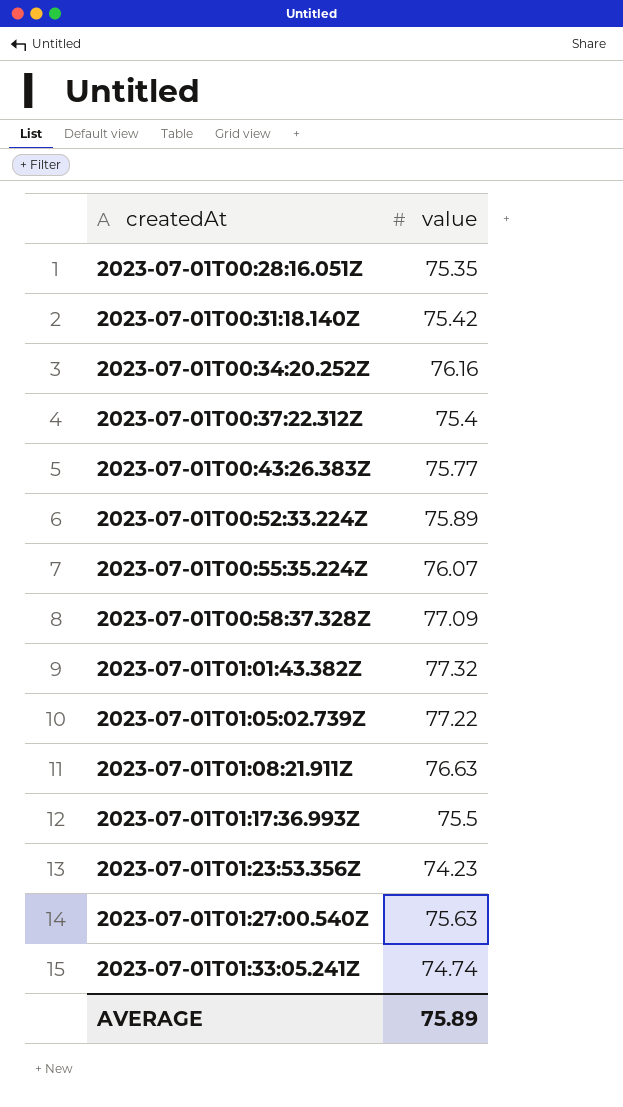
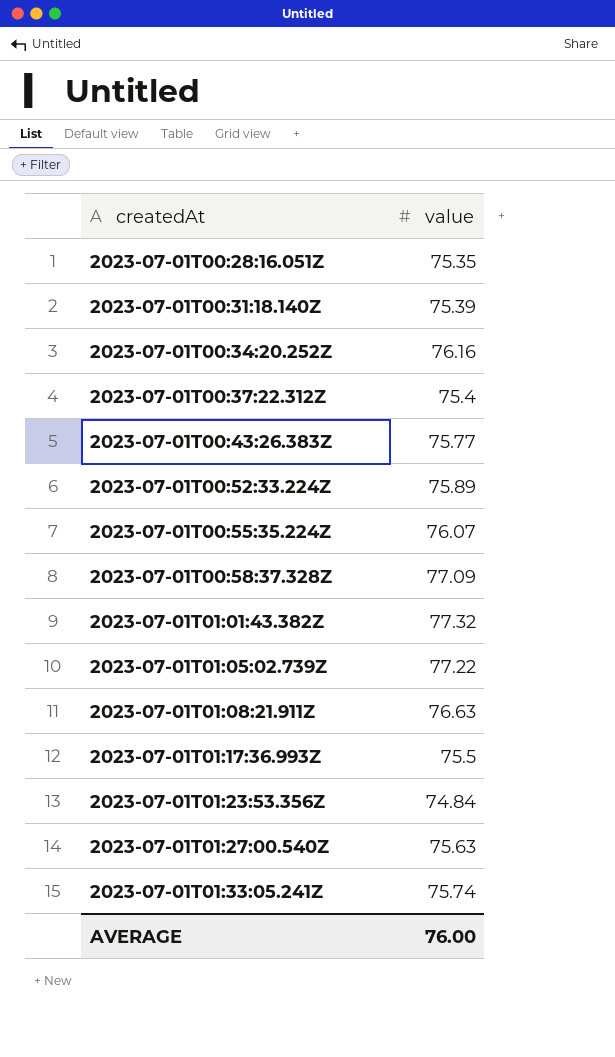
2023-07-01T00:31:18.140Z | value: 75.42 -> 75.39
2023-07-01T01:23:53.356Z | value: 74.23 -> 74.84
2023-07-01T01:33:05.241Z | value: 74.74 -> 75.74
AVERAGE | value: 75.89 -> 76.00

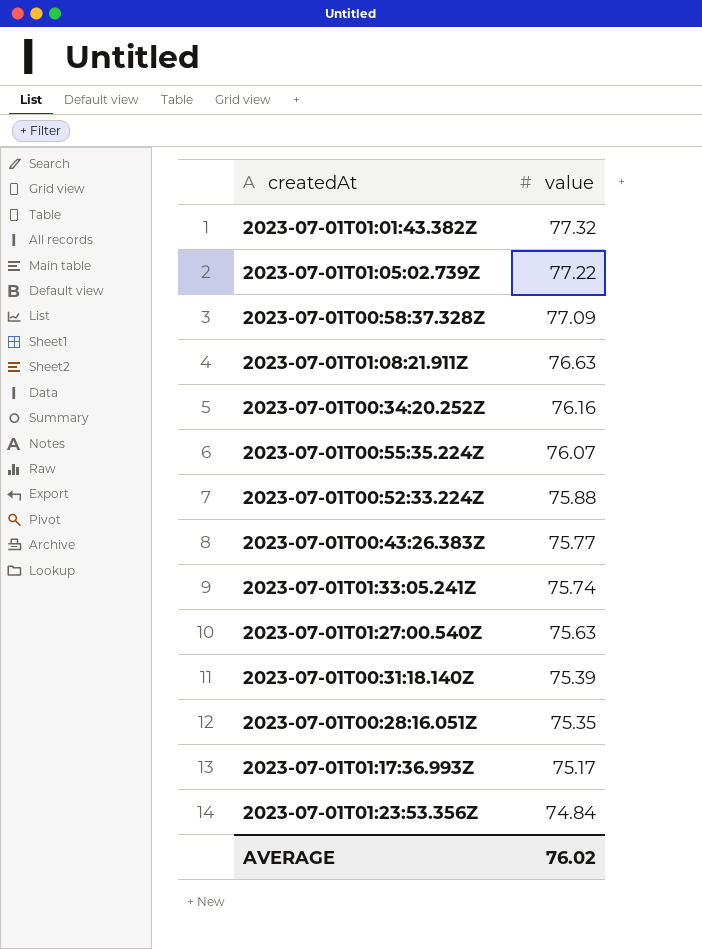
row order: createdAt ascending -> value descending
row 2023-07-01T00:37:22.312Z: 75.4 -> none
2023-07-01T00:52:33.224Z | value: 75.89 -> 75.88
2023-07-01T01:17:36.993Z | value: 75.5 -> 75.17
AVERAGE | value: 76.00 -> 76.02

